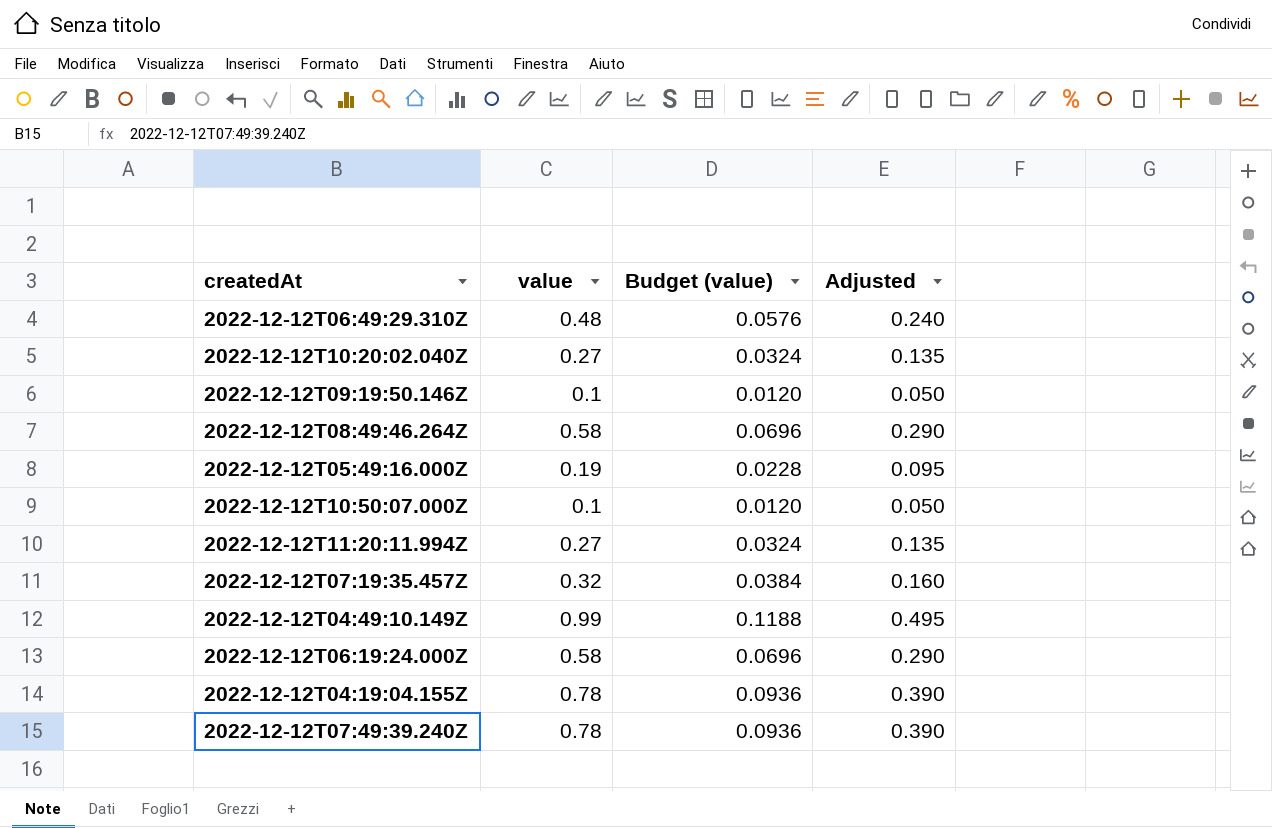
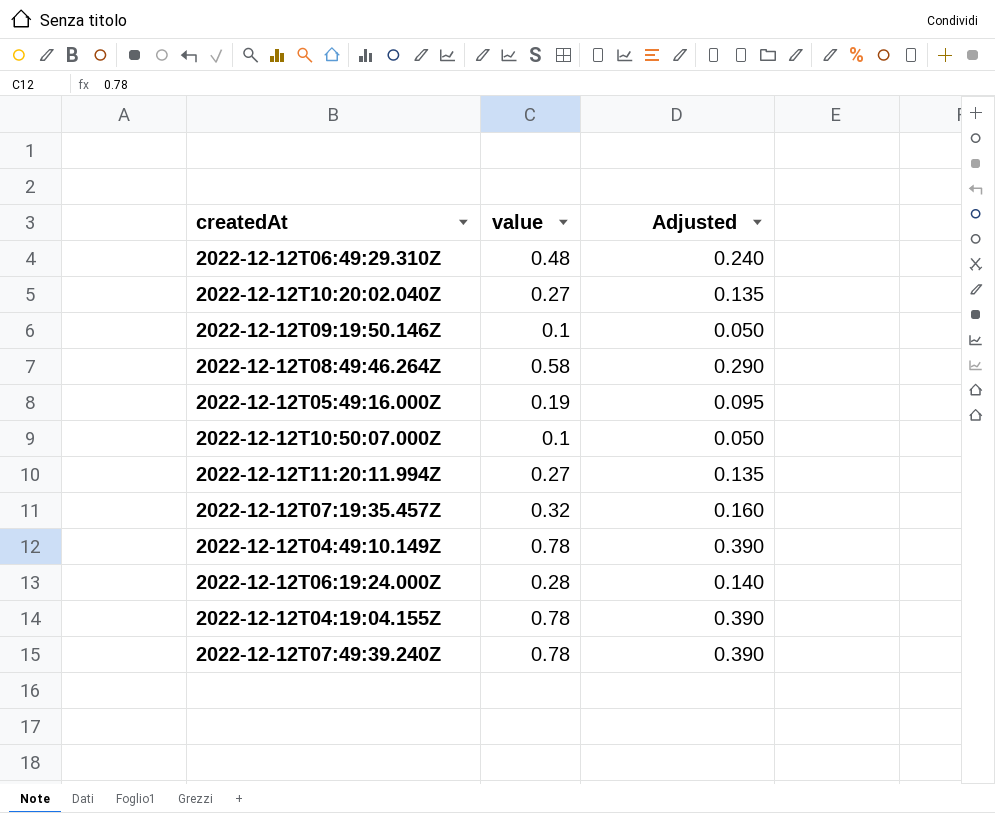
column Budget (value) | formula: [value] * 0.12 -> none
2022-12-12T04:49:10.149Z | value: 0.99 -> 0.78
2022-12-12T04:49:10.149Z | Adjusted: 0.495 -> 0.390
2022-12-12T06:19:24.000Z | value: 0.58 -> 0.28
2022-12-12T06:19:24.000Z | Adjusted: 0.290 -> 0.140

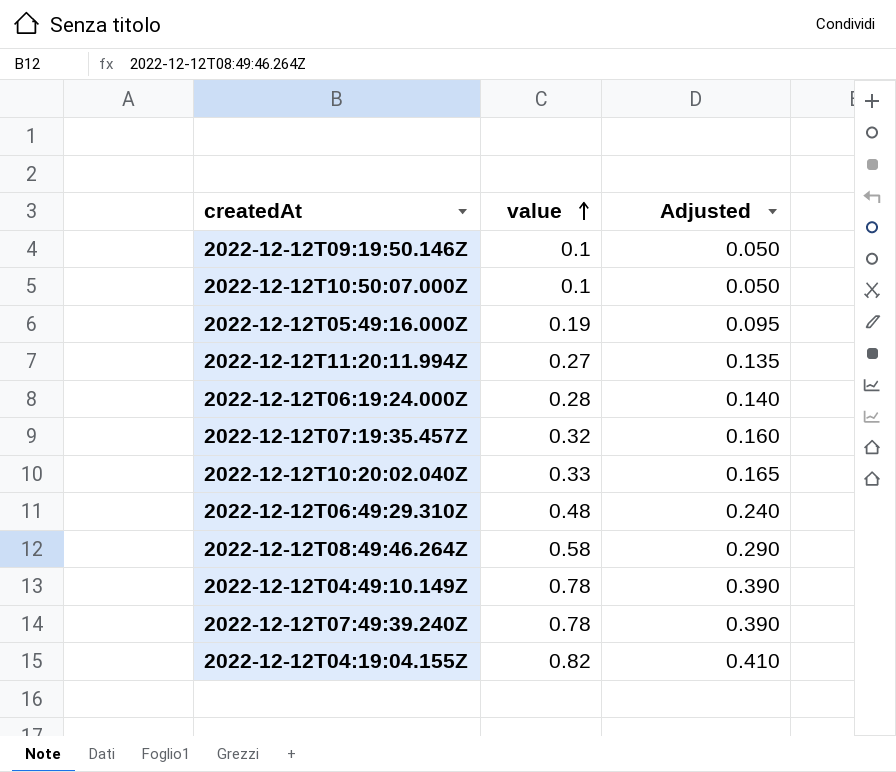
row order: none -> value ascending
2022-12-12T10:20:02.040Z | value: 0.27 -> 0.33
2022-12-12T10:20:02.040Z | Adjusted: 0.135 -> 0.165
2022-12-12T04:19:04.155Z | value: 0.78 -> 0.82
2022-12-12T04:19:04.155Z | Adjusted: 0.390 -> 0.410

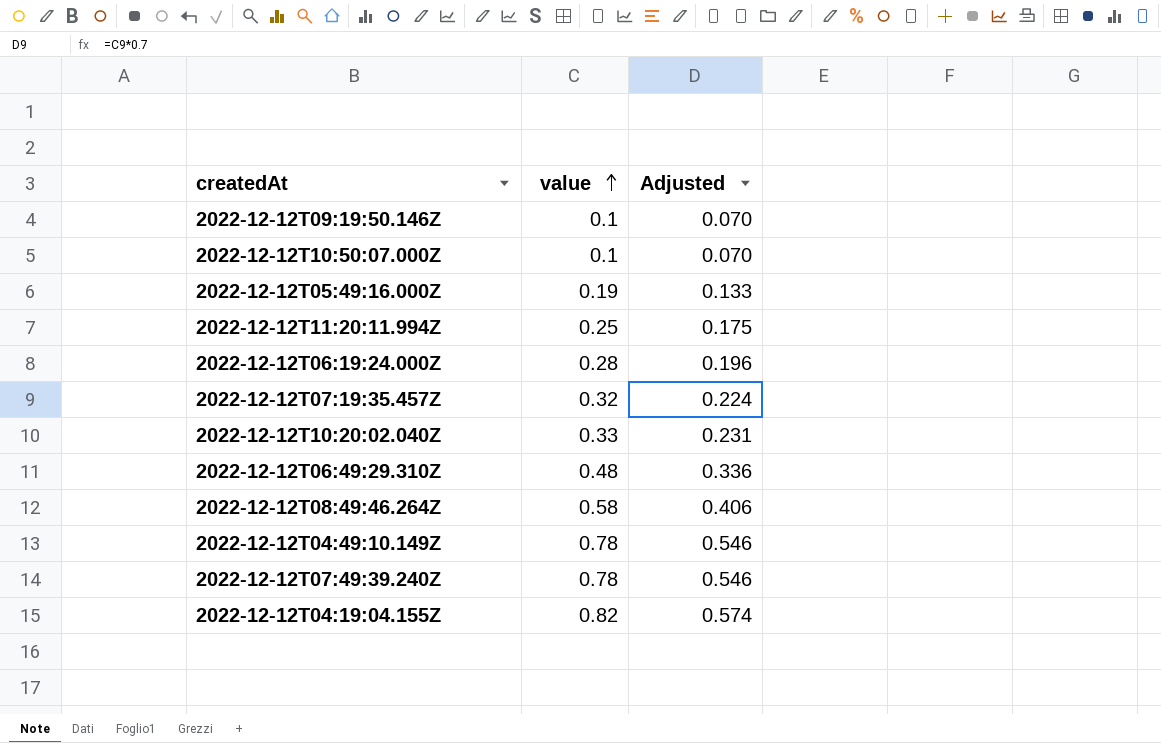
column Adjusted | formula: [value] * 0.5 -> [value] * 0.7
2022-12-12T11:20:11.994Z | value: 0.27 -> 0.25

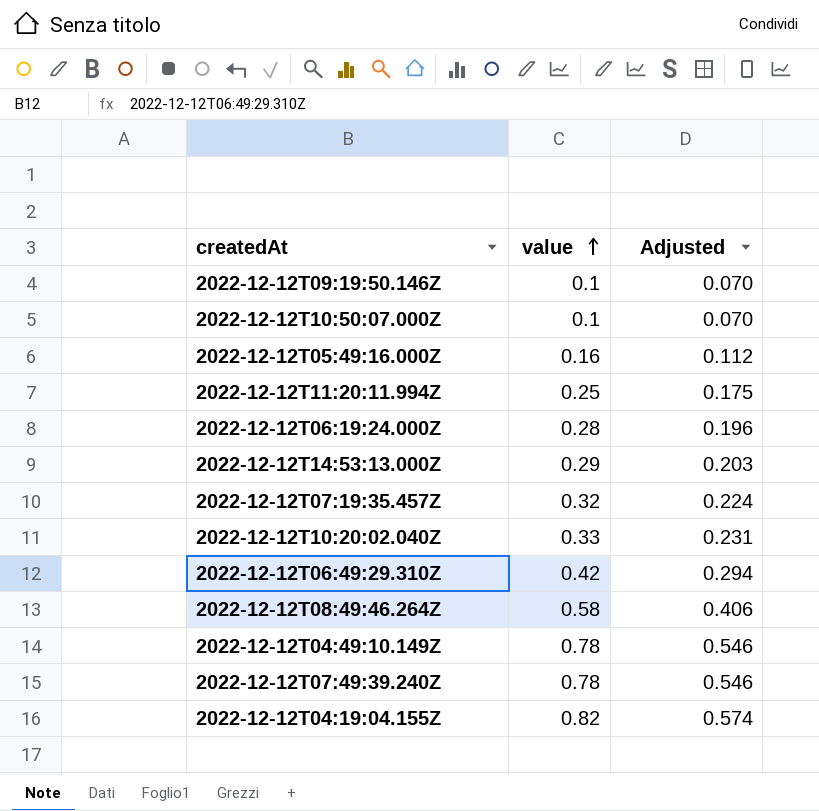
2022-12-12T05:49:16.000Z | value: 0.19 -> 0.16
2022-12-12T05:49:16.000Z | Adjusted: 0.133 -> 0.112
row 2022-12-12T14:53:13.000Z: none -> 0.29 | 0.203
2022-12-12T06:49:29.310Z | value: 0.48 -> 0.42
2022-12-12T06:49:29.310Z | Adjusted: 0.336 -> 0.294

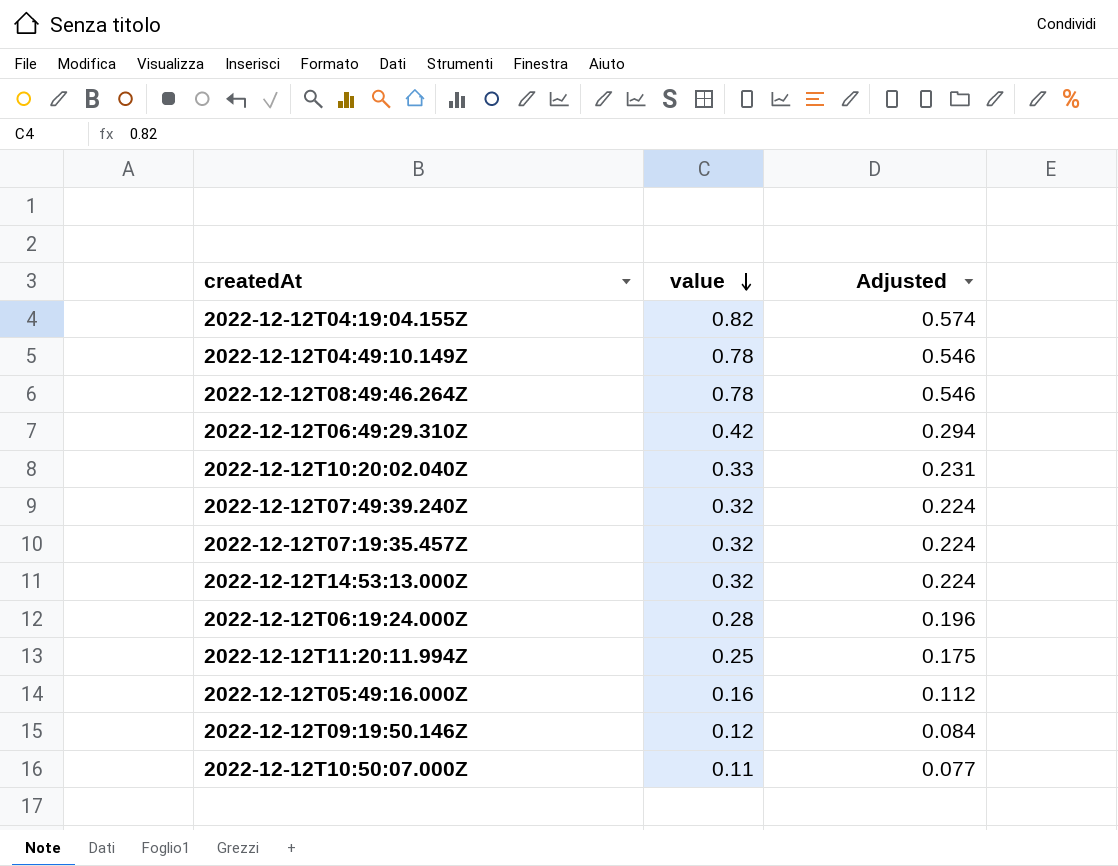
row order: value ascending -> value descending
2022-12-12T08:49:46.264Z | value: 0.58 -> 0.78
2022-12-12T08:49:46.264Z | Adjusted: 0.406 -> 0.546
2022-12-12T07:49:39.240Z | value: 0.78 -> 0.32
2022-12-12T07:49:39.240Z | Adjusted: 0.546 -> 0.224
2022-12-12T14:53:13.000Z | value: 0.29 -> 0.32
2022-12-12T14:53:13.000Z | Adjusted: 0.203 -> 0.224
2022-12-12T09:19:50.146Z | value: 0.1 -> 0.12
2022-12-12T09:19:50.146Z | Adjusted: 0.070 -> 0.084
2022-12-12T10:50:07.000Z | value: 0.1 -> 0.11
2022-12-12T10:50:07.000Z | Adjusted: 0.070 -> 0.077

